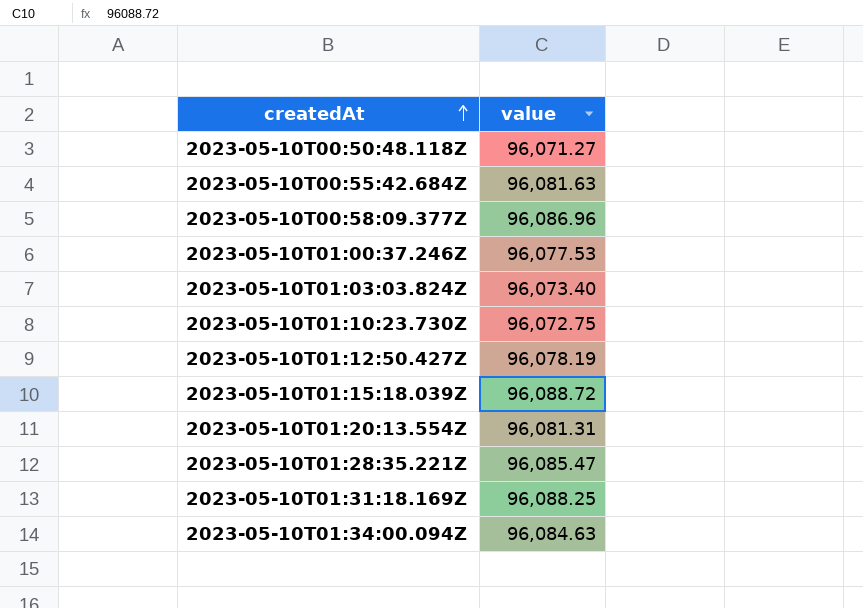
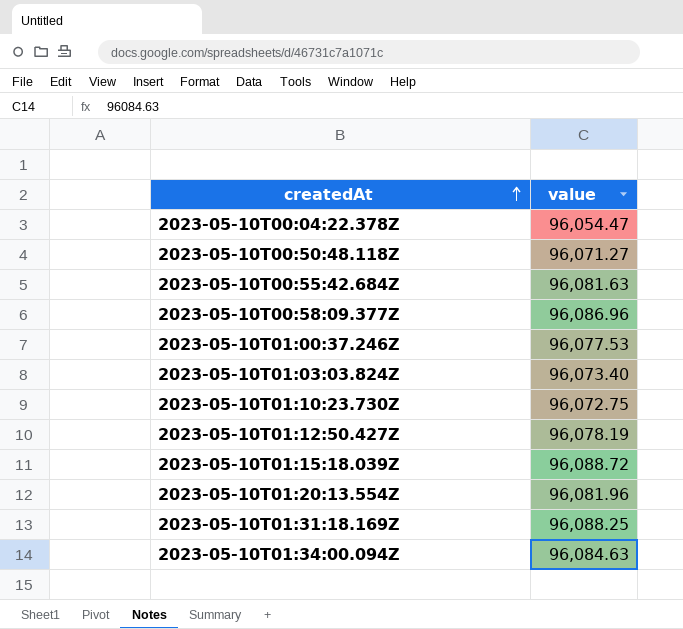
row 2023-05-10T01:28:35.221Z: 96,085.47 -> none
row 2023-05-10T00:04:22.378Z: none -> 96,054.47
2023-05-10T01:20:13.554Z | value: 96,081.31 -> 96,081.96

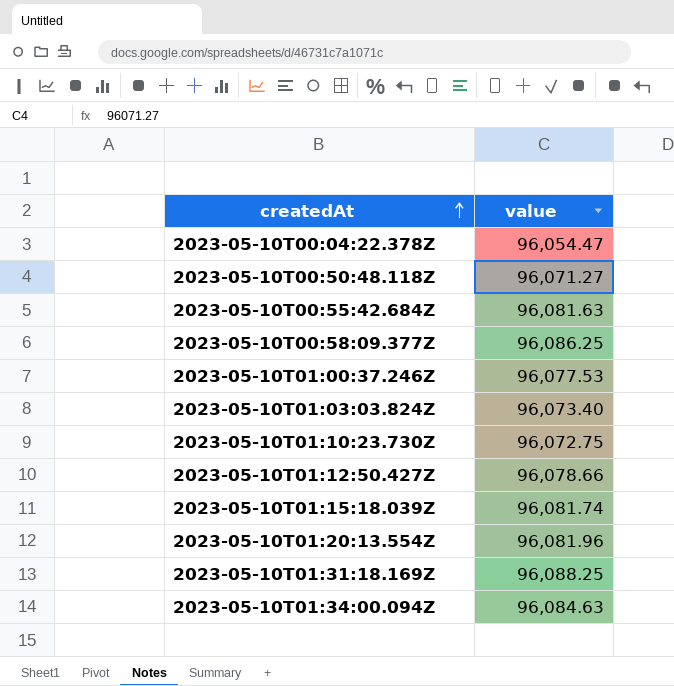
2023-05-10T00:58:09.377Z | value: 96,086.96 -> 96,086.25
2023-05-10T01:12:50.427Z | value: 96,078.19 -> 96,078.66
2023-05-10T01:15:18.039Z | value: 96,088.72 -> 96,081.74

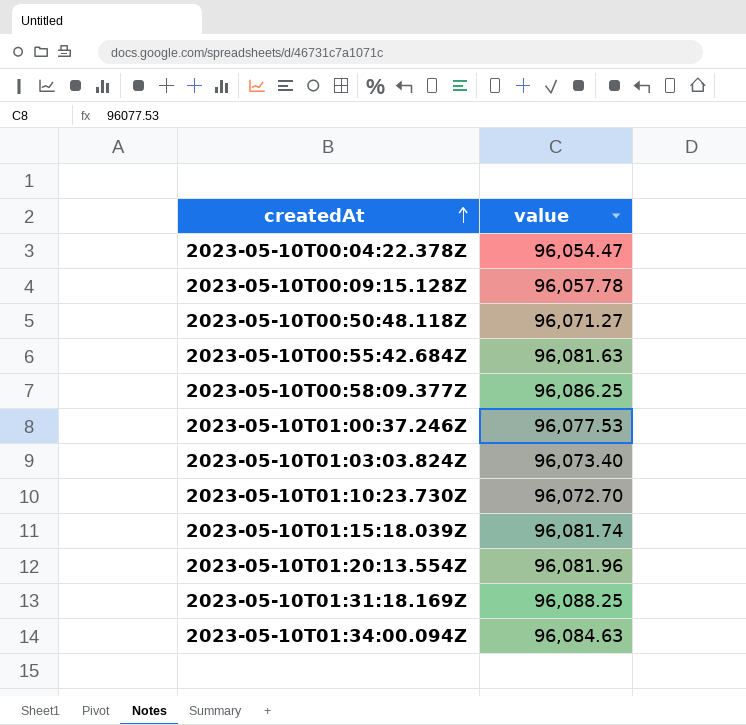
row 2023-05-10T01:12:50.427Z: 96,078.66 -> none
row 2023-05-10T00:09:15.128Z: none -> 96,057.78
2023-05-10T01:10:23.730Z | value: 96,072.75 -> 96,072.70

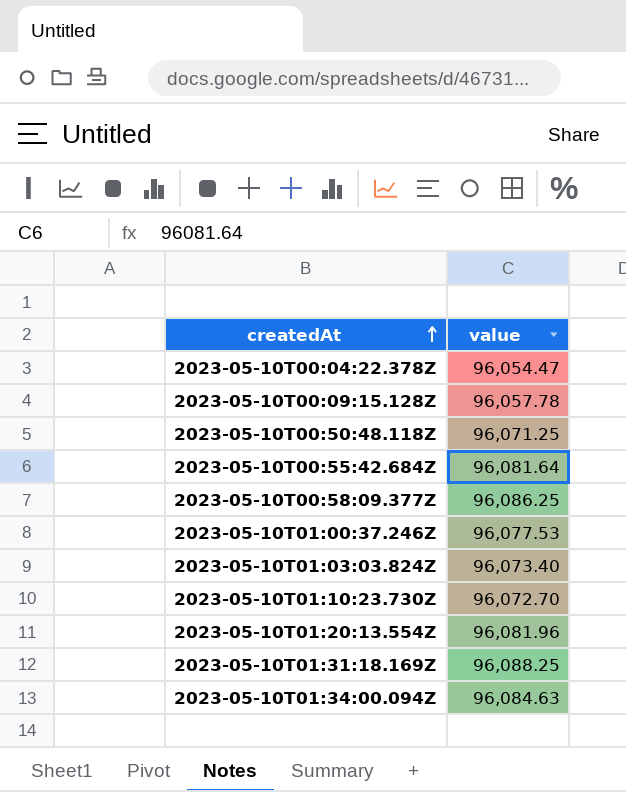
row 2023-05-10T01:15:18.039Z: 96,081.74 -> none
2023-05-10T00:50:48.118Z | value: 96,071.27 -> 96,071.25
2023-05-10T00:55:42.684Z | value: 96,081.63 -> 96,081.64

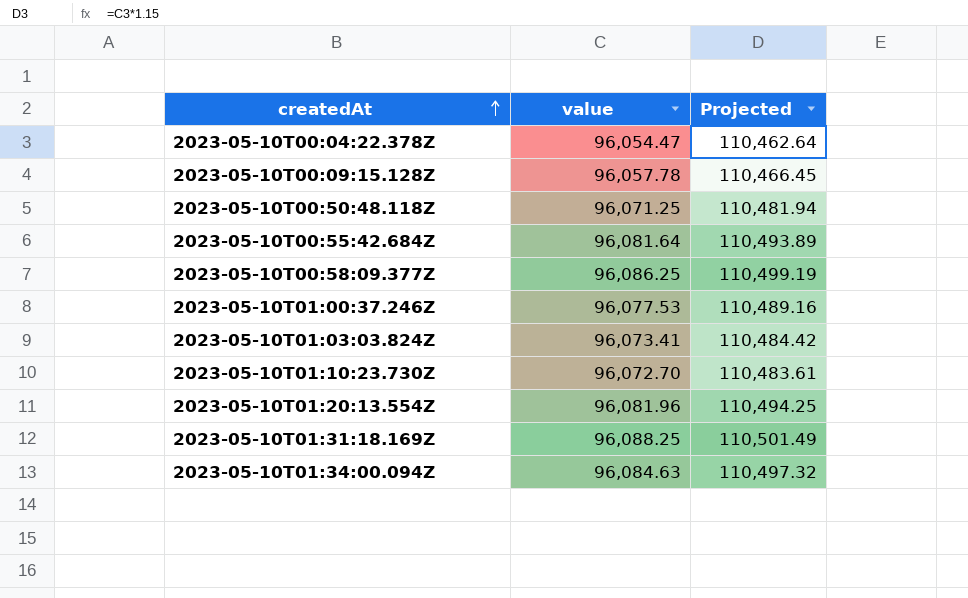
column Projected | formula: none -> [value] * 1.15
2023-05-10T01:03:03.824Z | value: 96,073.40 -> 96,073.41

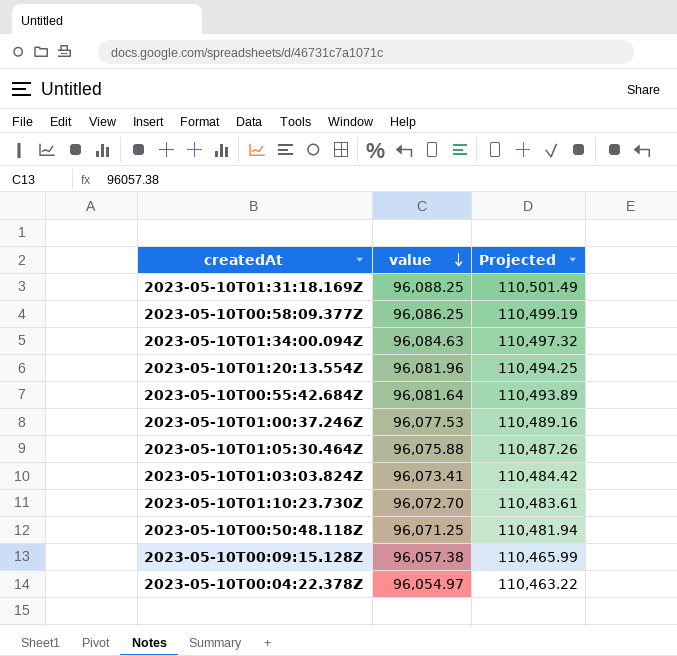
row order: createdAt ascending -> value descending
row 2023-05-10T01:05:30.464Z: none -> 96,075.88 | 110,487.26
2023-05-10T00:09:15.128Z | value: 96,057.78 -> 96,057.38
2023-05-10T00:09:15.128Z | Projected: 110,466.45 -> 110,465.99
2023-05-10T00:04:22.378Z | value: 96,054.47 -> 96,054.97
2023-05-10T00:04:22.378Z | Projected: 110,462.64 -> 110,463.22

